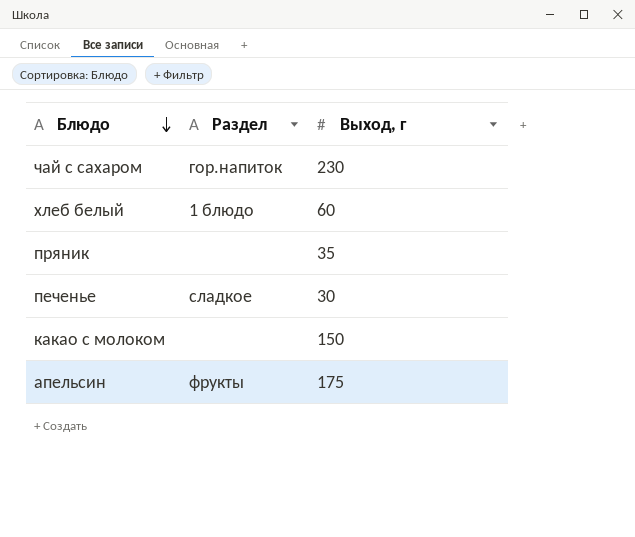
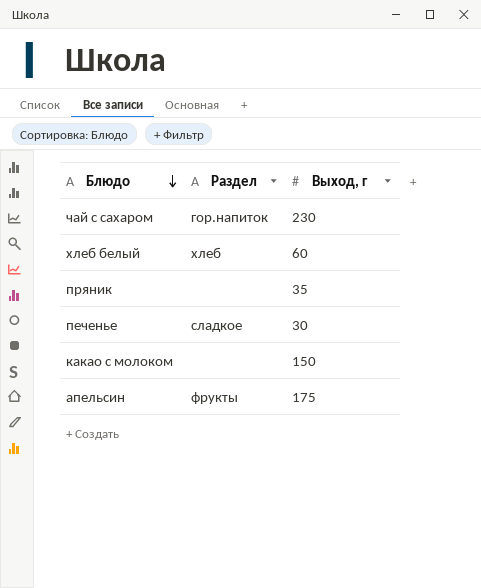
хлеб белый | Раздел: 1 блюдо -> хлеб

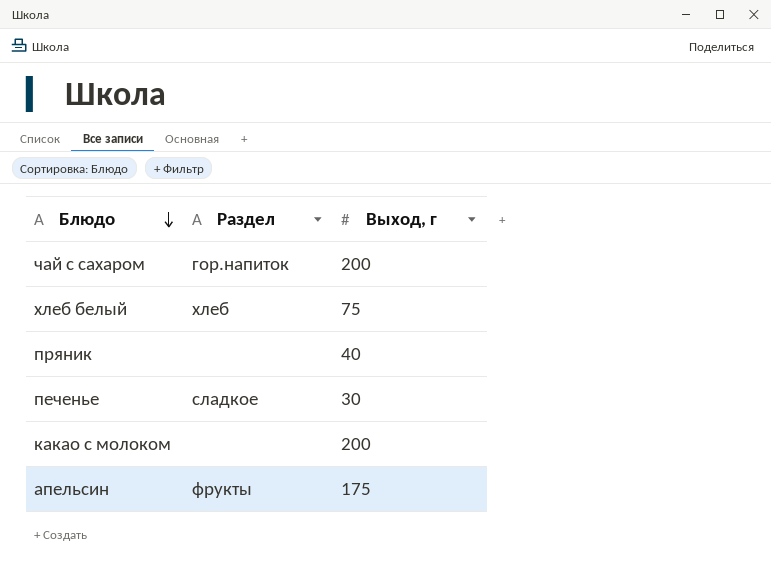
чай с сахаром | Выход, г: 230 -> 200
хлеб белый | Выход, г: 60 -> 75
пряник | Выход, г: 35 -> 40
какао с молоком | Выход, г: 150 -> 200

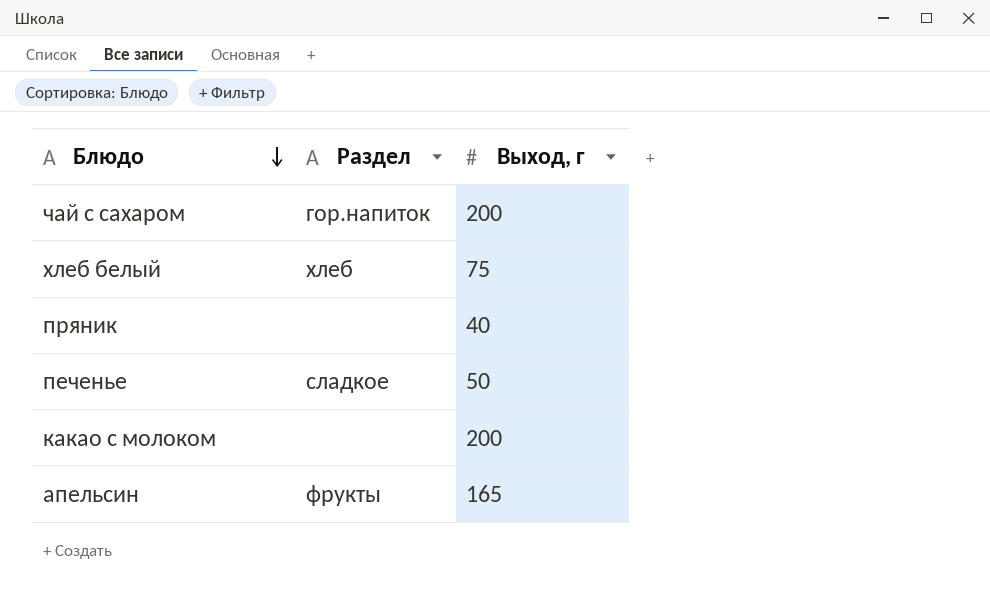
печенье | Выход, г: 30 -> 50
апельсин | Выход, г: 175 -> 165

